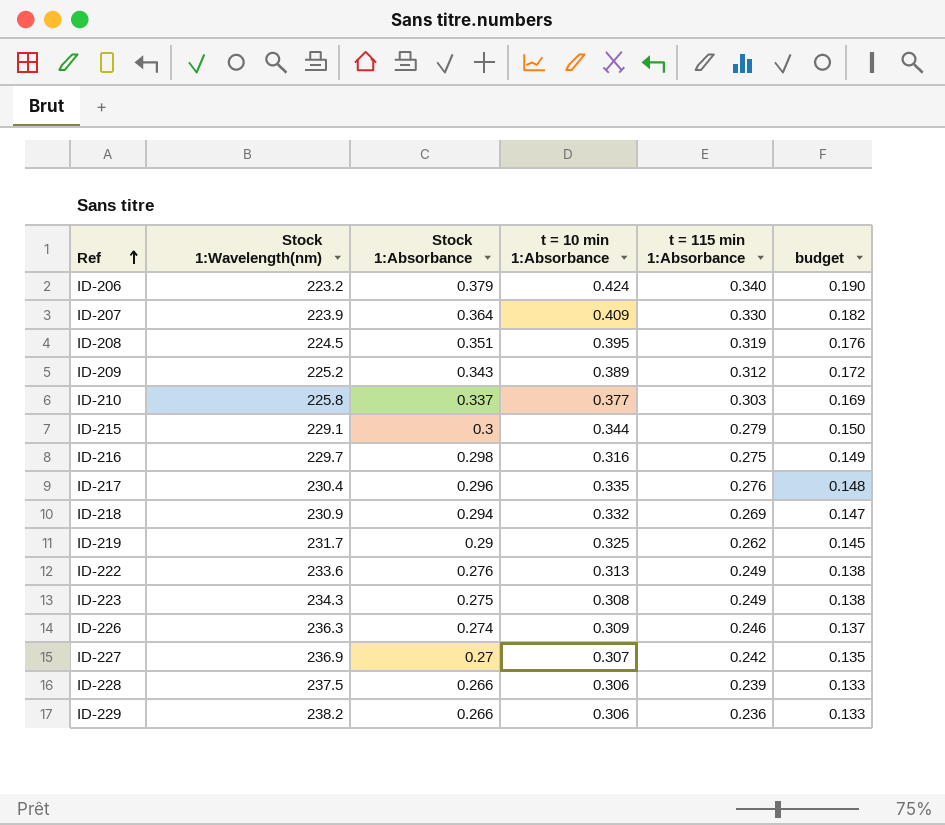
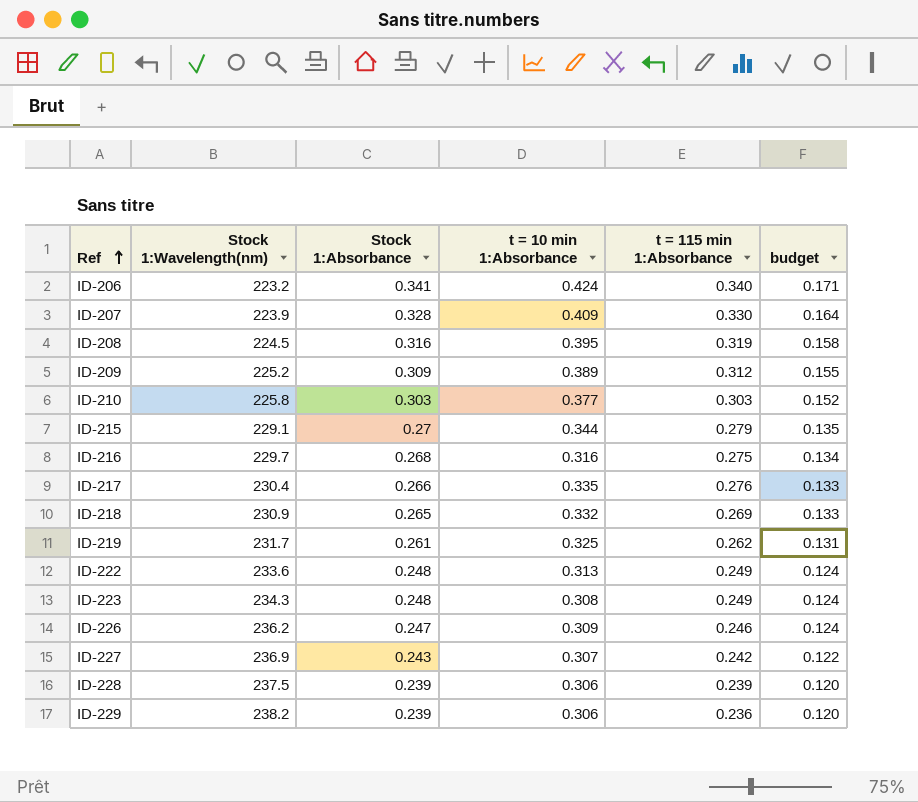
ID-206 | Stock 1:Absorbance: 0.379 -> 0.341
ID-206 | budget: 0.190 -> 0.171
ID-207 | Stock 1:Absorbance: 0.364 -> 0.328
ID-207 | budget: 0.182 -> 0.164
ID-208 | Stock 1:Absorbance: 0.351 -> 0.316
ID-208 | budget: 0.176 -> 0.158
ID-209 | Stock 1:Absorbance: 0.343 -> 0.309
ID-209 | budget: 0.172 -> 0.155
ID-210 | Stock 1:Absorbance: 0.337 -> 0.303
ID-210 | budget: 0.169 -> 0.152
ID-215 | Stock 1:Absorbance: 0.3 -> 0.27
ID-215 | budget: 0.150 -> 0.135
ID-216 | Stock 1:Absorbance: 0.298 -> 0.268
ID-216 | budget: 0.149 -> 0.134
ID-217 | Stock 1:Absorbance: 0.296 -> 0.266
ID-217 | budget: 0.148 -> 0.133
ID-218 | Stock 1:Absorbance: 0.294 -> 0.265
ID-218 | budget: 0.147 -> 0.133
ID-219 | Stock 1:Absorbance: 0.29 -> 0.261
ID-219 | budget: 0.145 -> 0.131
ID-222 | Stock 1:Absorbance: 0.276 -> 0.248
ID-222 | budget: 0.138 -> 0.124
ID-223 | Stock 1:Absorbance: 0.275 -> 0.248
ID-223 | budget: 0.138 -> 0.124
ID-226 | Stock 1:Wavelength(nm): 236.3 -> 236.2
ID-226 | Stock 1:Absorbance: 0.274 -> 0.247
ID-226 | budget: 0.137 -> 0.124
ID-227 | Stock 1:Absorbance: 0.27 -> 0.243
ID-227 | budget: 0.135 -> 0.122
ID-228 | Stock 1:Absorbance: 0.266 -> 0.239
ID-228 | budget: 0.133 -> 0.120
ID-229 | Stock 1:Absorbance: 0.266 -> 0.239
ID-229 | budget: 0.133 -> 0.120

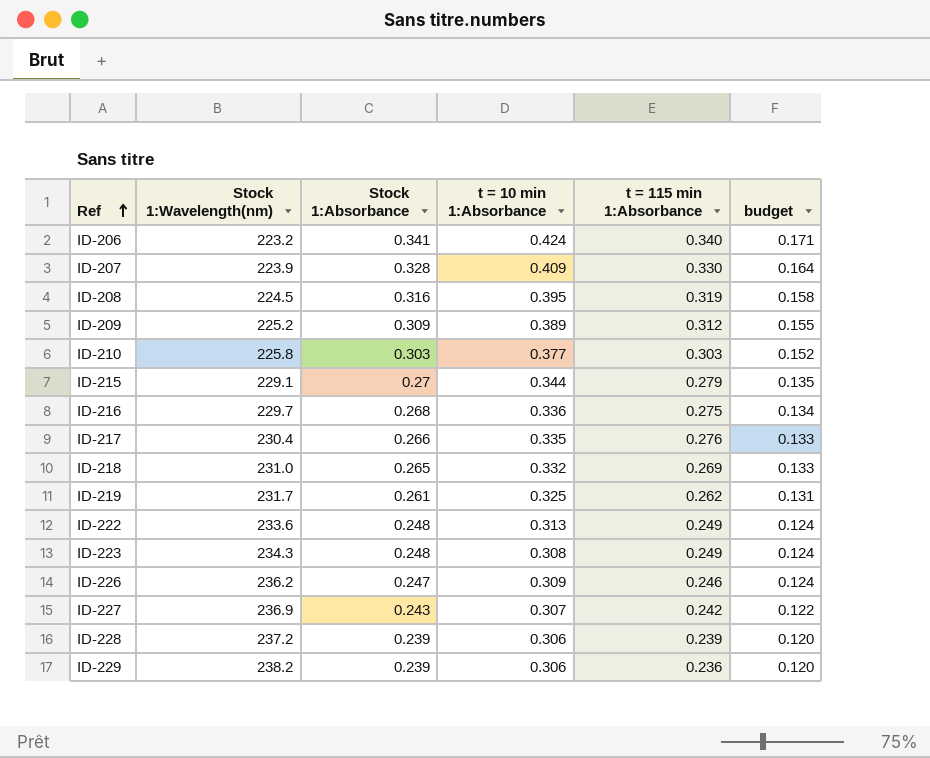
ID-216 | t = 10 min 1:Absorbance: 0.316 -> 0.336
ID-218 | Stock 1:Wavelength(nm): 230.9 -> 231.0
ID-228 | Stock 1:Wavelength(nm): 237.5 -> 237.2

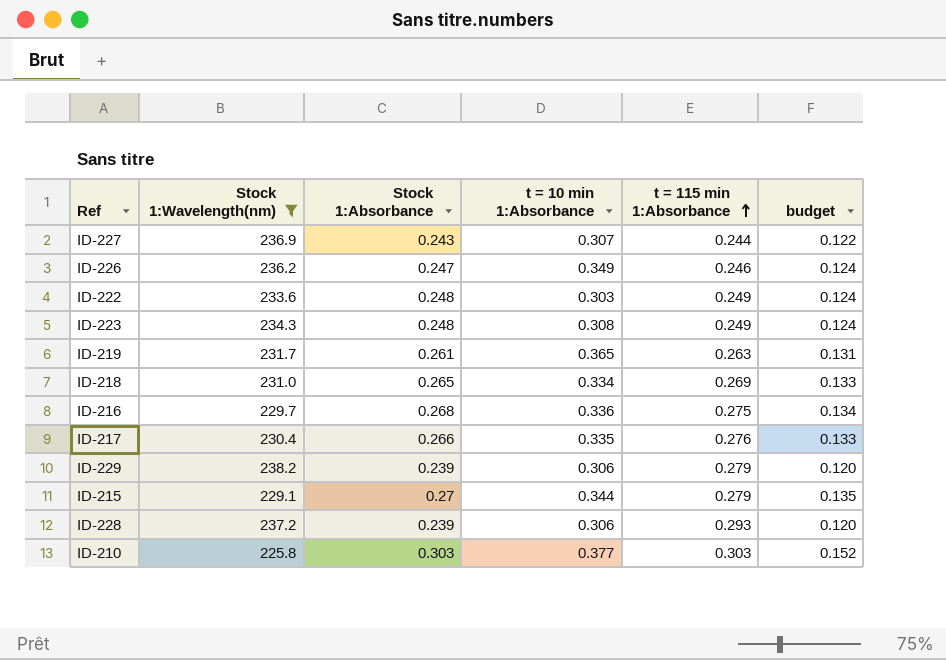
filter: none -> Stock 1:Wavelength(nm) >= 225.8
row order: Ref ascending -> t = 115 min 1:Absorbance ascending
ID-227 | t = 115 min 1:Absorbance: 0.242 -> 0.244
ID-226 | t = 10 min 1:Absorbance: 0.309 -> 0.349
ID-222 | t = 10 min 1:Absorbance: 0.313 -> 0.303
ID-219 | t = 10 min 1:Absorbance: 0.325 -> 0.365
ID-219 | t = 115 min 1:Absorbance: 0.262 -> 0.263
ID-218 | t = 10 min 1:Absorbance: 0.332 -> 0.334
ID-229 | t = 115 min 1:Absorbance: 0.236 -> 0.279
ID-228 | t = 115 min 1:Absorbance: 0.239 -> 0.293

